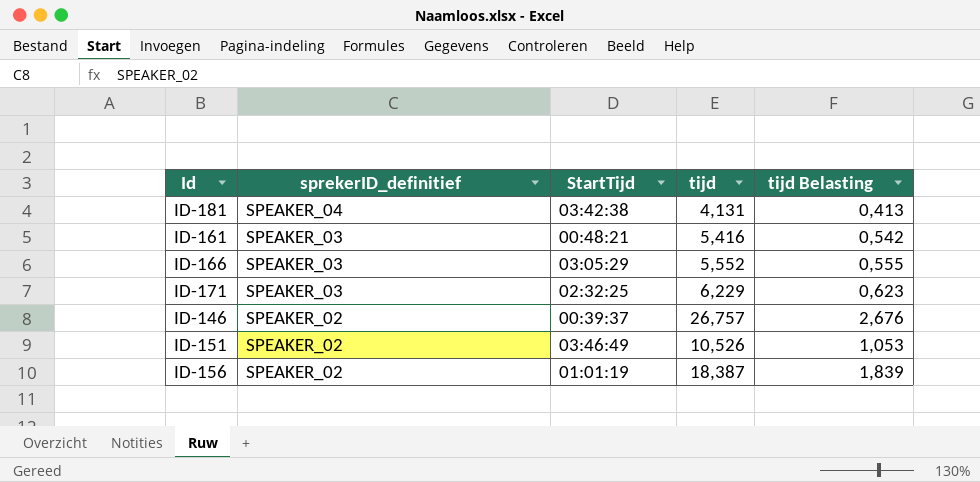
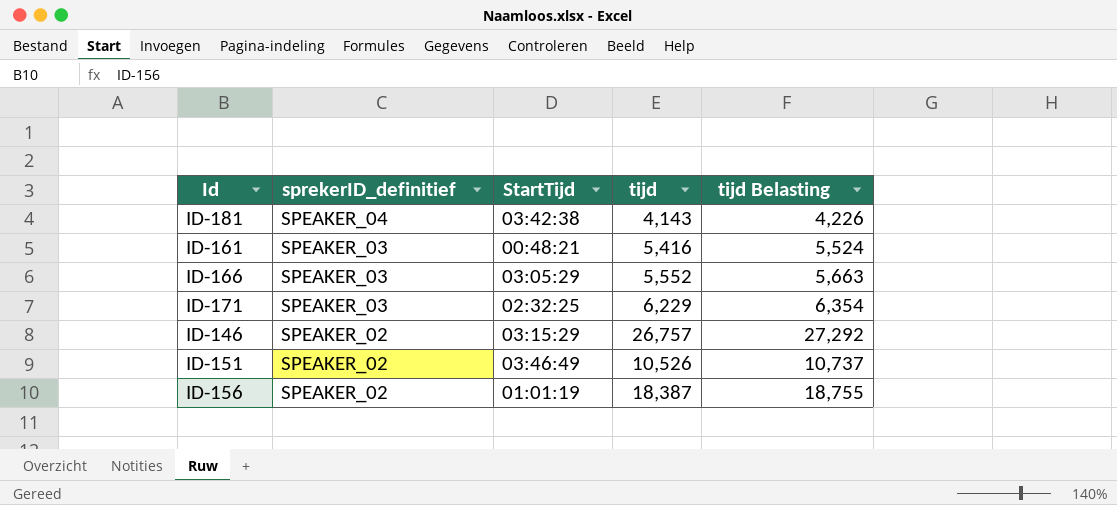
column tijd Belasting | formula: [tijd] * 0,1 -> [tijd] * 1,02
ID-181 | tijd: 4,131 -> 4,143
ID-146 | StartTijd: 00:39:37 -> 03:15:29

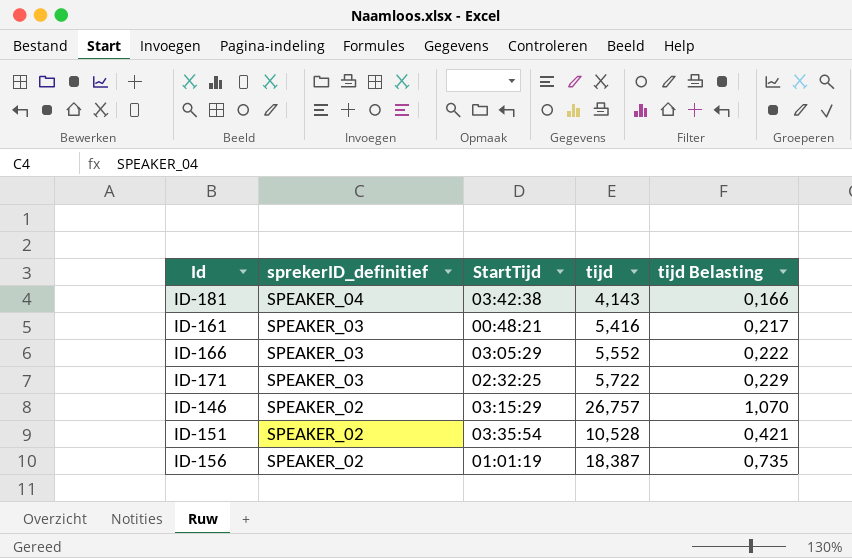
column tijd Belasting | formula: [tijd] * 1,02 -> [tijd] * 0,04
ID-171 | tijd: 6,229 -> 5,722
ID-151 | StartTijd: 03:46:49 -> 03:35:54
ID-151 | tijd: 10,526 -> 10,528

